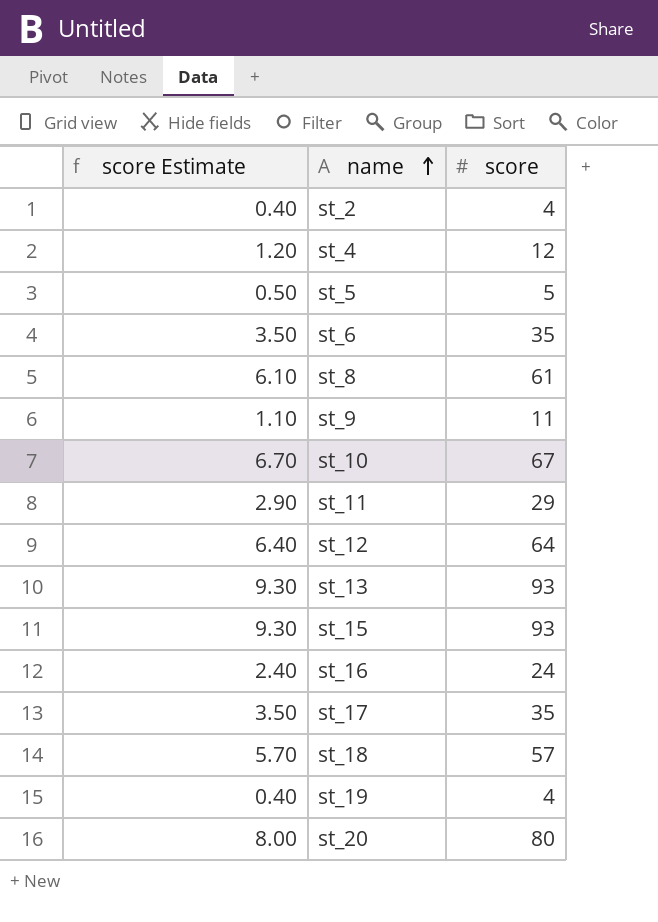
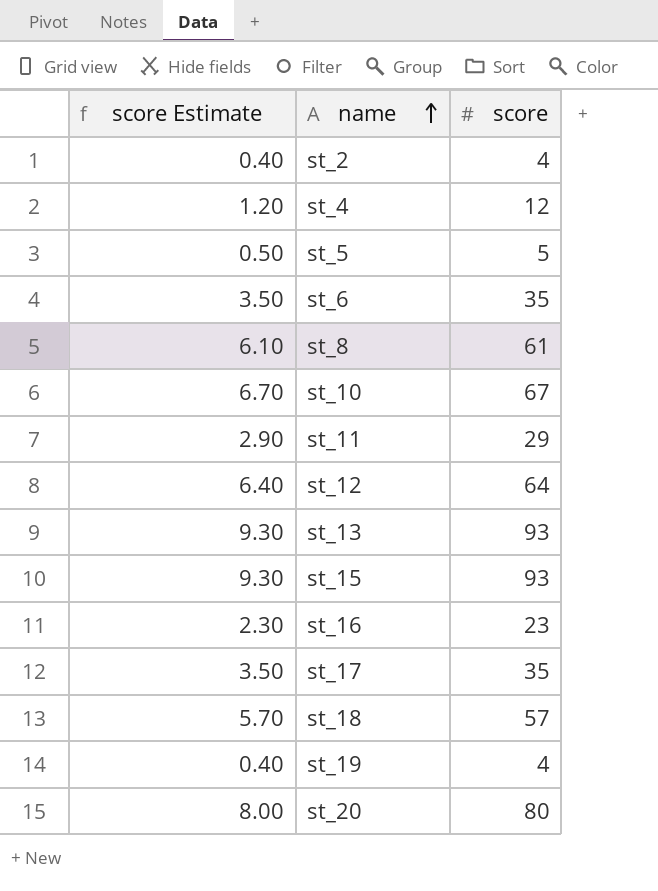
row st_9: 1.10 | 11 -> none
st_16 | score Estimate: 2.40 -> 2.30
st_16 | score: 24 -> 23

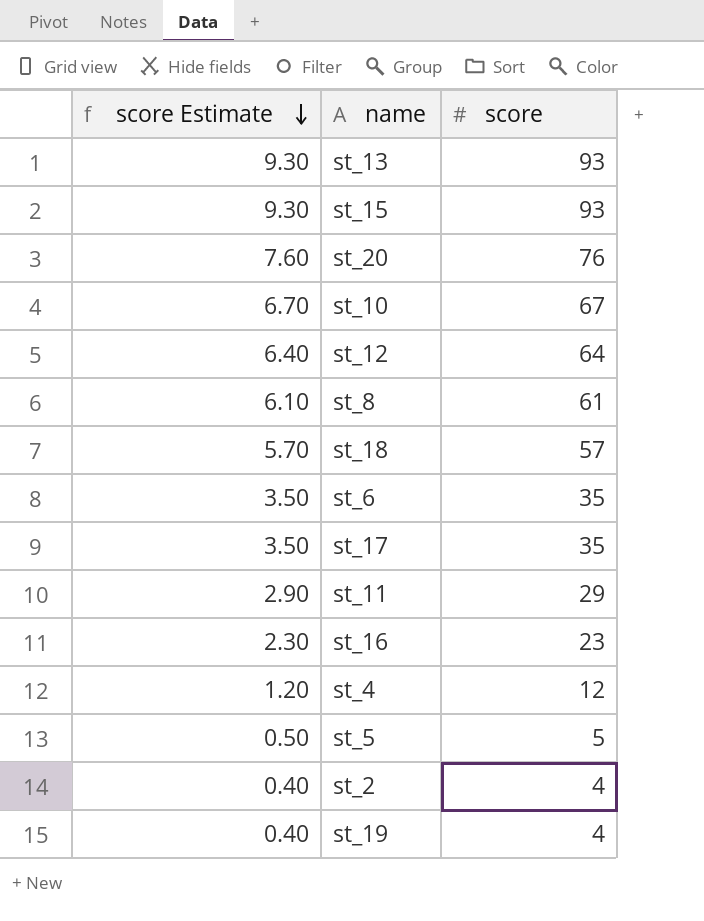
row order: name ascending -> score Estimate descending
st_20 | score Estimate: 8.00 -> 7.60
st_20 | score: 80 -> 76

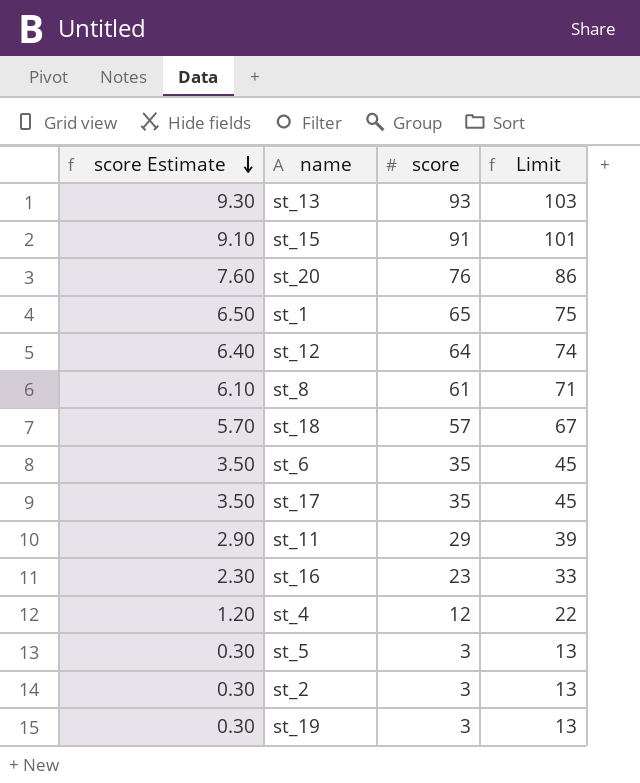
column Limit | formula: none -> [score] + 10
row st_10: 6.70 | 67 -> none
st_15 | score Estimate: 9.30 -> 9.10
st_15 | score: 93 -> 91
row st_1: none -> 6.50 | 65 | 75
st_5 | score Estimate: 0.50 -> 0.30
st_5 | score: 5 -> 3
st_2 | score Estimate: 0.40 -> 0.30
st_2 | score: 4 -> 3
st_19 | score Estimate: 0.40 -> 0.30
st_19 | score: 4 -> 3

